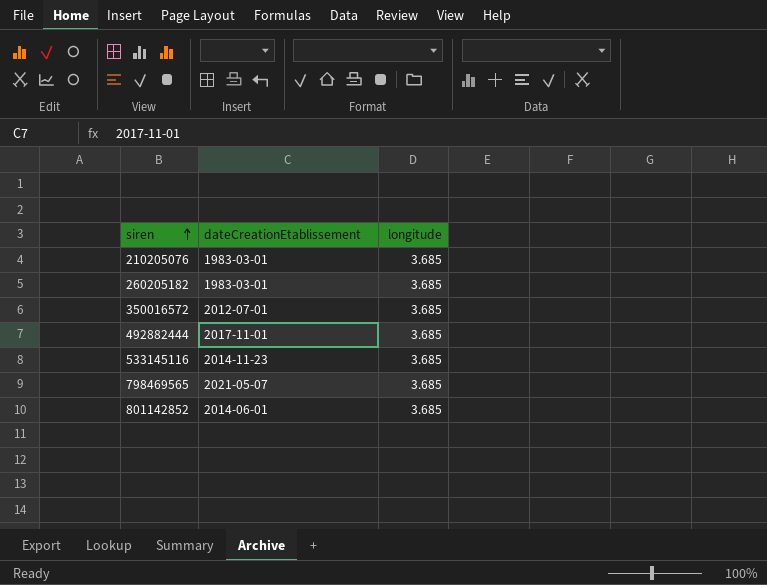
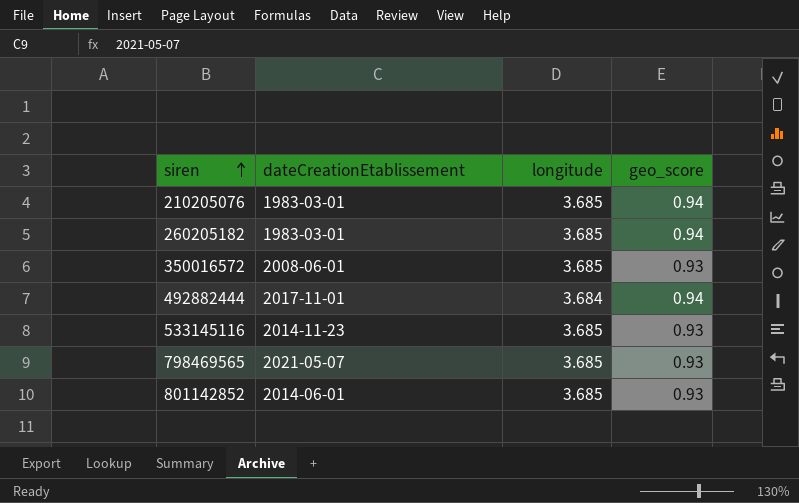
column geo_score | position: none -> 4
350016572 | dateCreationEtablissement: 2012-07-01 -> 2008-06-01
492882444 | longitude: 3.685 -> 3.684

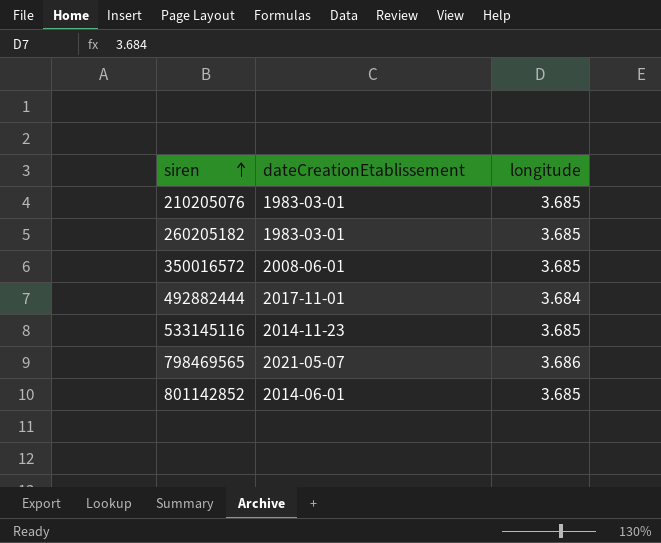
column geo_score | position: 4 -> none
798469565 | longitude: 3.685 -> 3.686

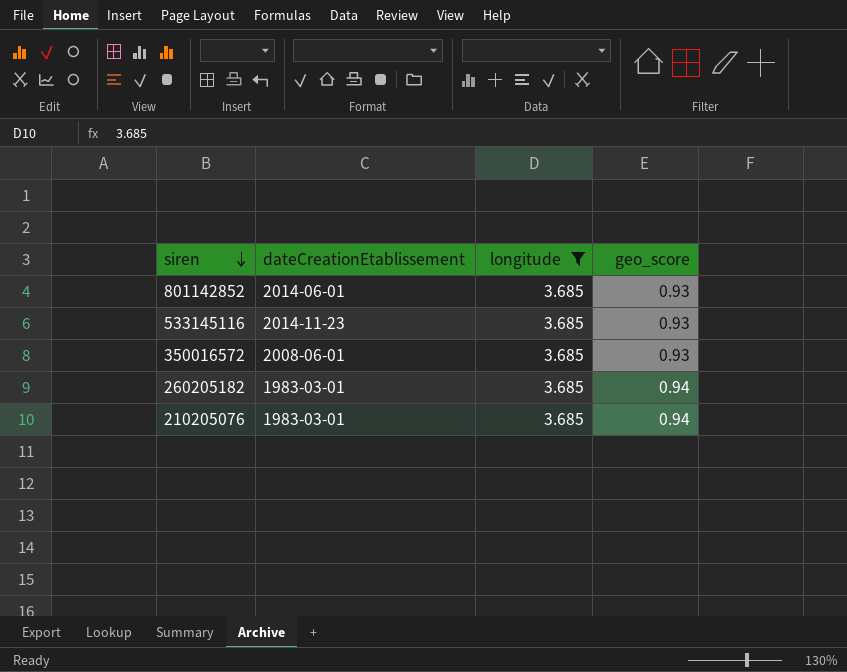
filter: none -> longitude = 3.685
row order: siren ascending -> siren descending
column geo_score | position: none -> 4

